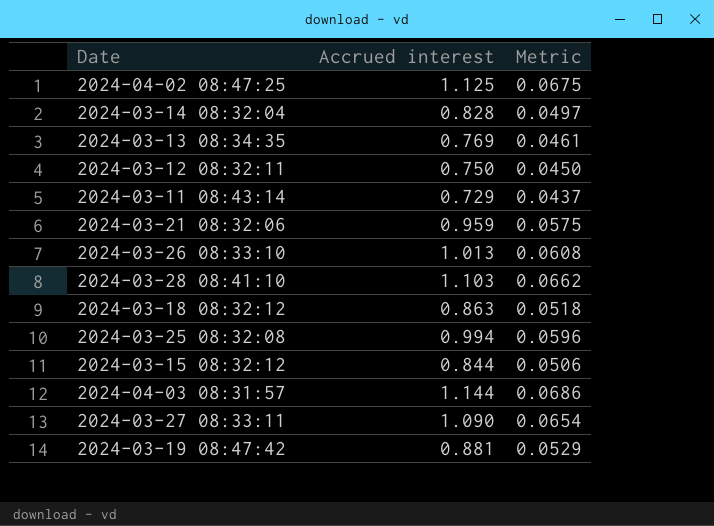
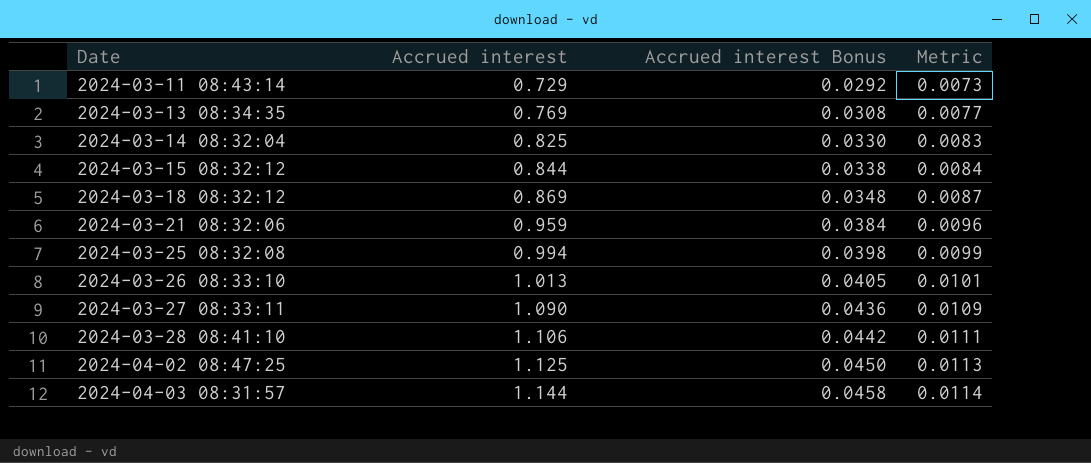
row order: none -> Date ascending
column Accrued interest Bonus | formula: none -> [Accrued interest] * 0.04
column Metric | formula: [Accrued interest] * 0.06 -> [Accrued interest] * 0.01
row 2024-03-12 08:32:11: 0.750 | 0.0450 -> none
row 2024-03-19 08:47:42: 0.881 | 0.0529 -> none
2024-03-14 08:32:04 | Accrued interest: 0.828 -> 0.825
2024-03-18 08:32:12 | Accrued interest: 0.863 -> 0.869
2024-03-28 08:41:10 | Accrued interest: 1.103 -> 1.106

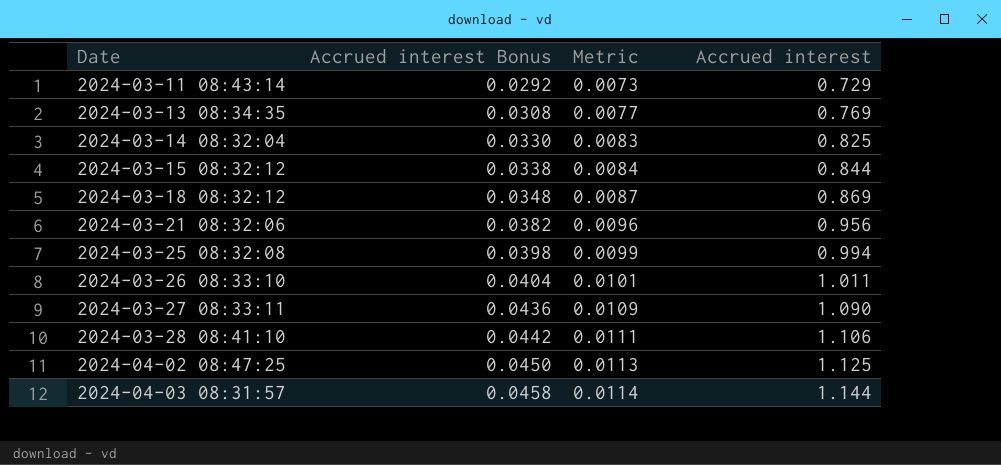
column Accrued interest | position: 2 -> 4
2024-03-21 08:32:06 | Accrued interest Bonus: 0.0384 -> 0.0382
2024-03-21 08:32:06 | Accrued interest: 0.959 -> 0.956
2024-03-26 08:33:10 | Accrued interest Bonus: 0.0405 -> 0.0404
2024-03-26 08:33:10 | Accrued interest: 1.013 -> 1.011

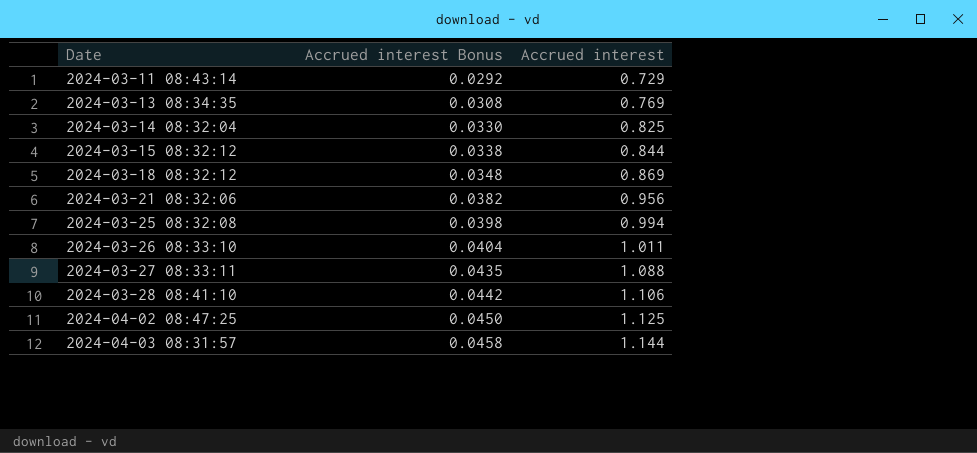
column Metric | formula: [Accrued interest] * 0.01 -> none
2024-03-27 08:33:11 | Accrued interest Bonus: 0.0436 -> 0.0435
2024-03-27 08:33:11 | Accrued interest: 1.090 -> 1.088

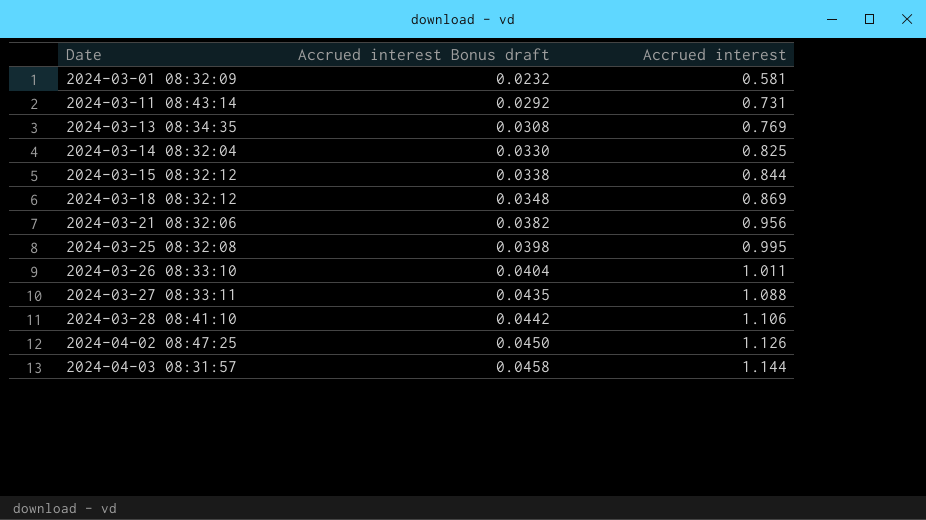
column name: Accrued interest Bonus -> Accrued interest Bonus draft
row 2024-03-01 08:32:09: none -> 0.0232 | 0.581
2024-03-11 08:43:14 | Accrued interest: 0.729 -> 0.731
2024-03-25 08:32:08 | Accrued interest: 0.994 -> 0.995
2024-04-02 08:47:25 | Accrued interest: 1.125 -> 1.126

